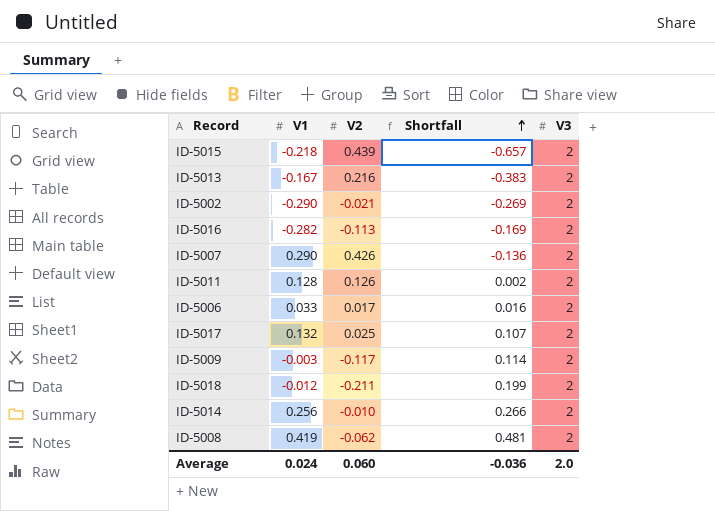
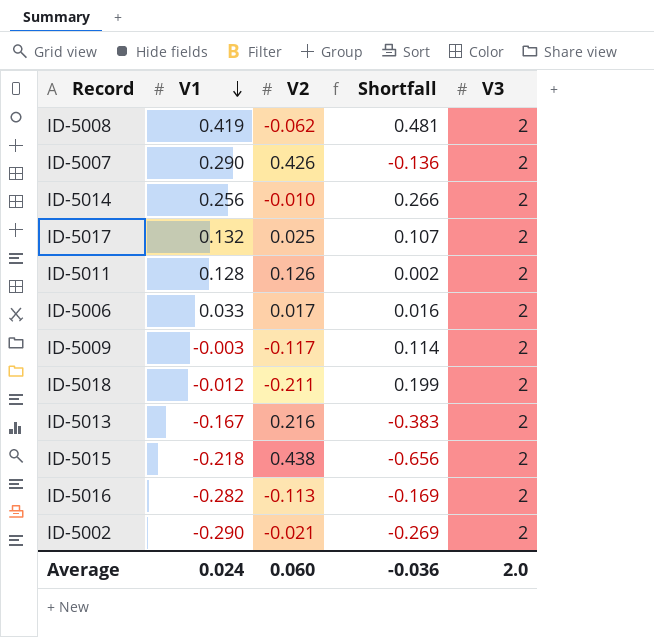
row order: Shortfall ascending -> V1 descending
ID-5015 | V2: 0.439 -> 0.438
ID-5015 | Shortfall: -0.657 -> -0.656

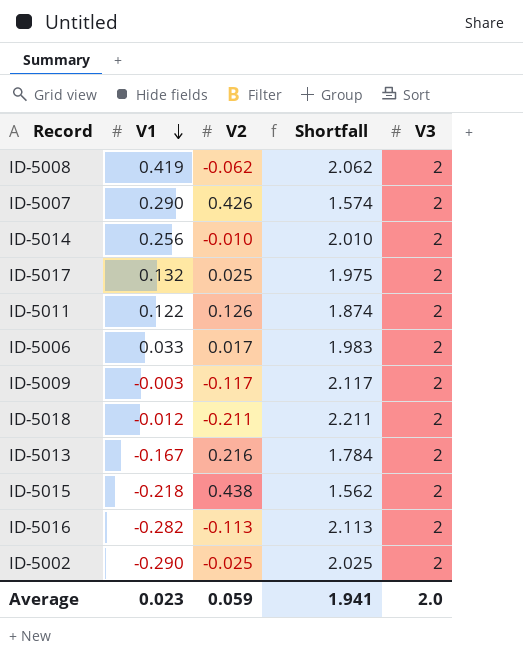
column Shortfall | formula: [V1] - [V2] -> [V3] - [V2]
ID-5011 | V1: 0.128 -> 0.122
ID-5002 | V2: -0.021 -> -0.025
Average | V1: 0.024 -> 0.023
Average | V2: 0.060 -> 0.059
Average | Shortfall: -0.036 -> 1.941

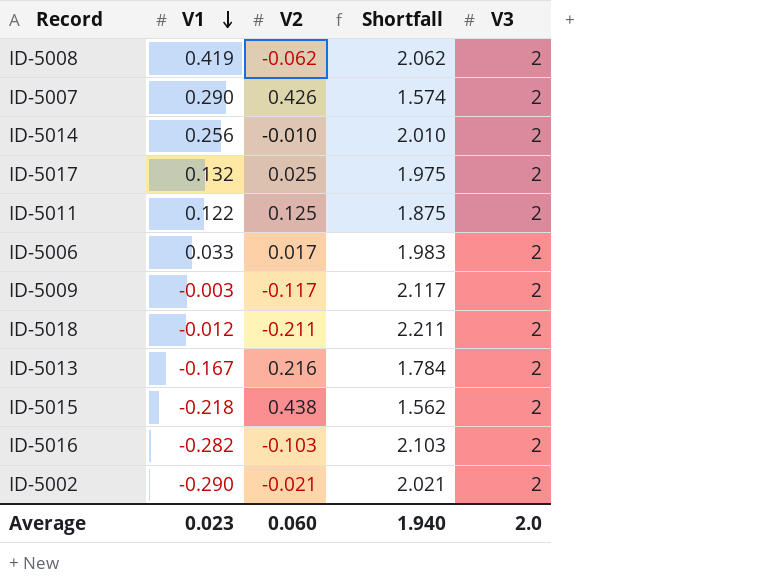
ID-5011 | V2: 0.126 -> 0.125
ID-5011 | Shortfall: 1.874 -> 1.875
ID-5016 | V2: -0.113 -> -0.103
ID-5016 | Shortfall: 2.113 -> 2.103
ID-5002 | V2: -0.025 -> -0.021
ID-5002 | Shortfall: 2.025 -> 2.021
Average | V2: 0.059 -> 0.060
Average | Shortfall: 1.941 -> 1.940

